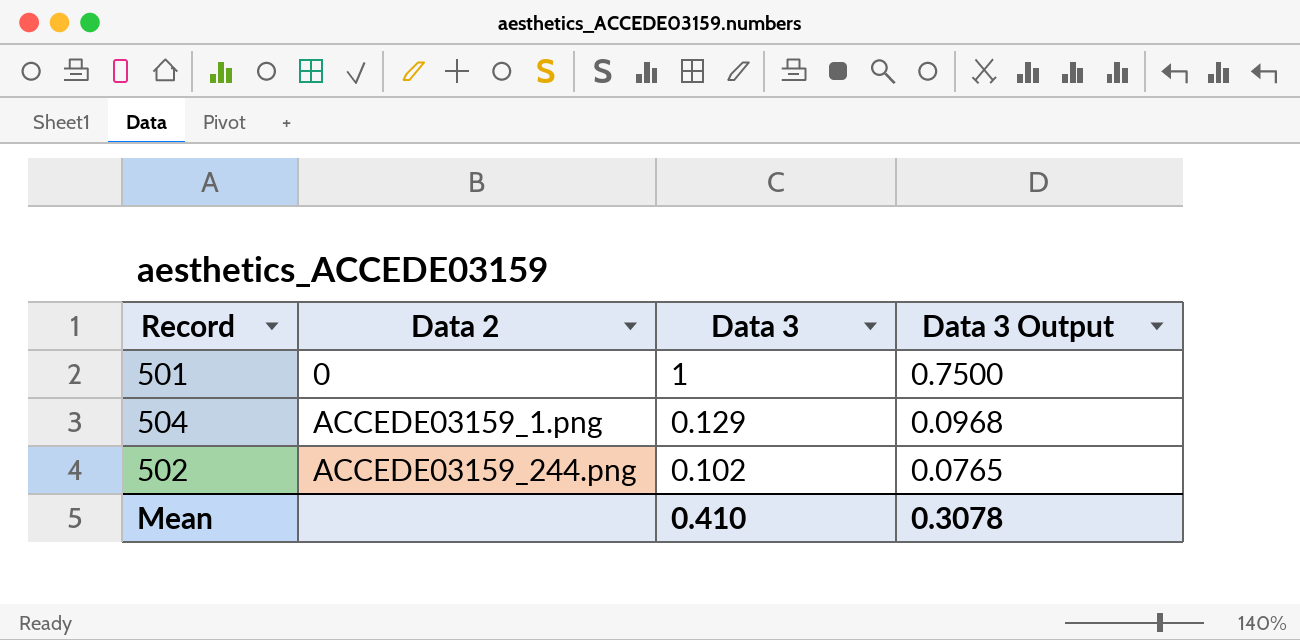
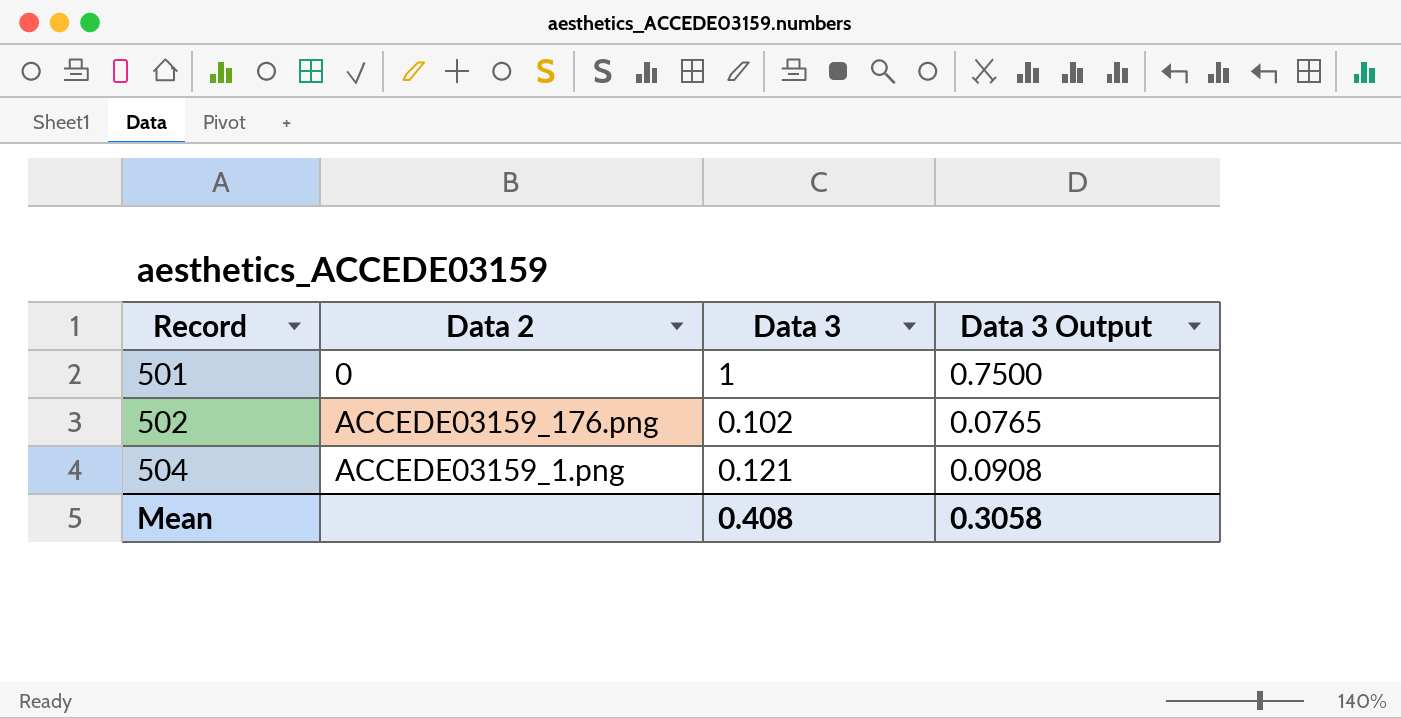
row order: Data 2 ascending -> Record ascending
502 | Data 2: ACCEDE03159_244.png -> ACCEDE03159_176.png
504 | Data 3: 0.129 -> 0.121
504 | Data 3 Output: 0.0968 -> 0.0908
Mean | Data 3: 0.410 -> 0.408
Mean | Data 3 Output: 0.3078 -> 0.3058

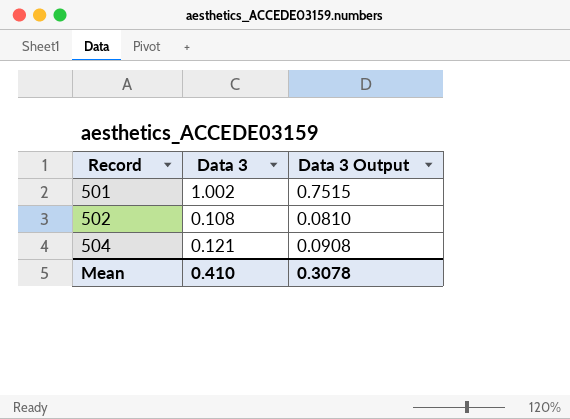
column Data 2 | position: 2 -> none
501 | Data 3: 1 -> 1.002
501 | Data 3 Output: 0.7500 -> 0.7515
502 | Data 3: 0.102 -> 0.108
502 | Data 3 Output: 0.0765 -> 0.0810
Mean | Data 3: 0.408 -> 0.410
Mean | Data 3 Output: 0.3058 -> 0.3078

